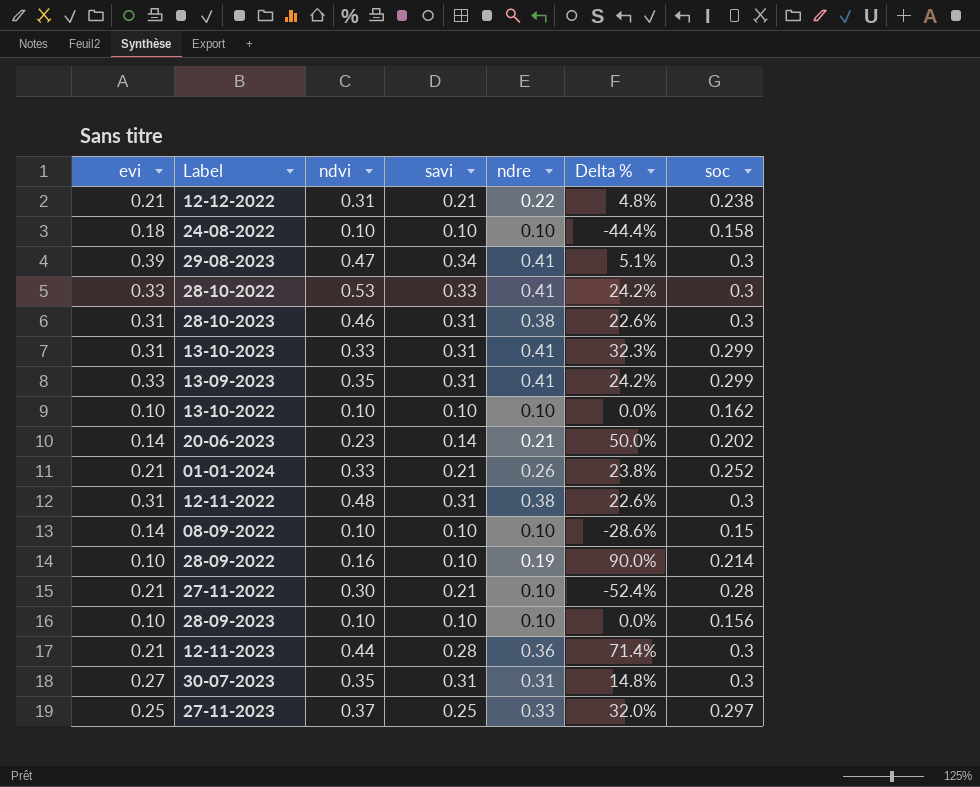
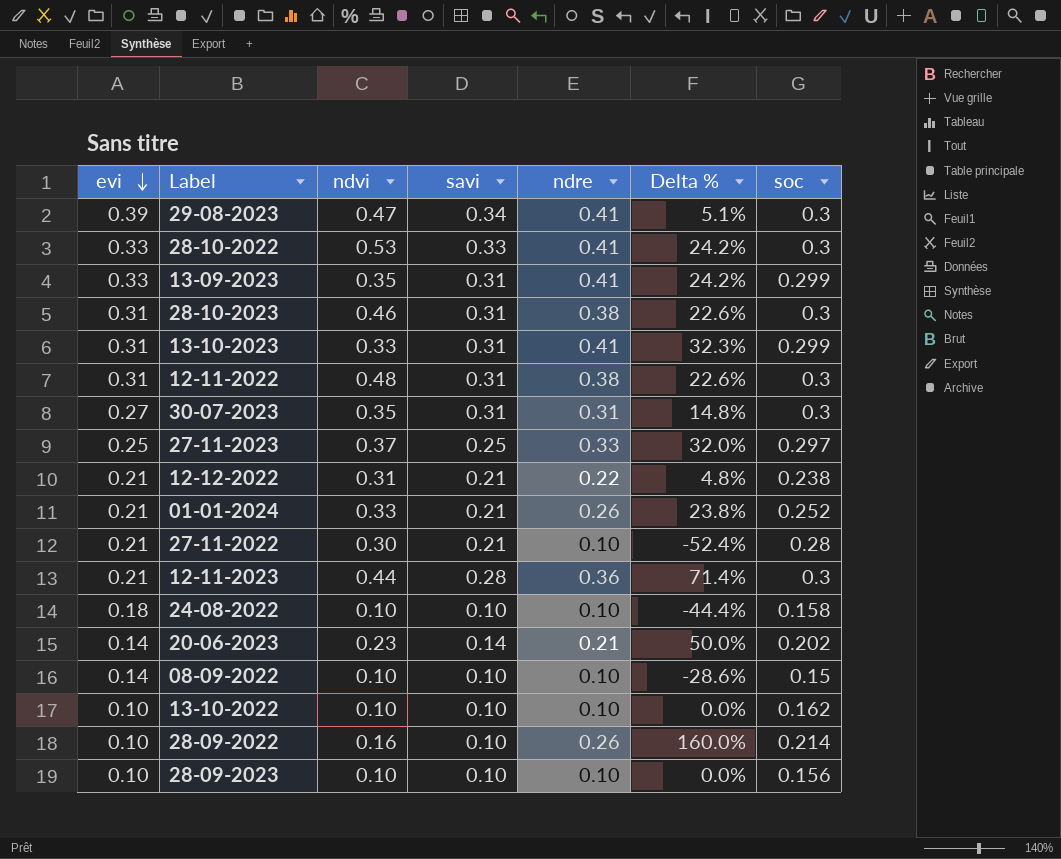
row order: none -> evi descending
28-09-2022 | ndre: 0.19 -> 0.26
28-09-2022 | Delta %: 90.0% -> 160.0%

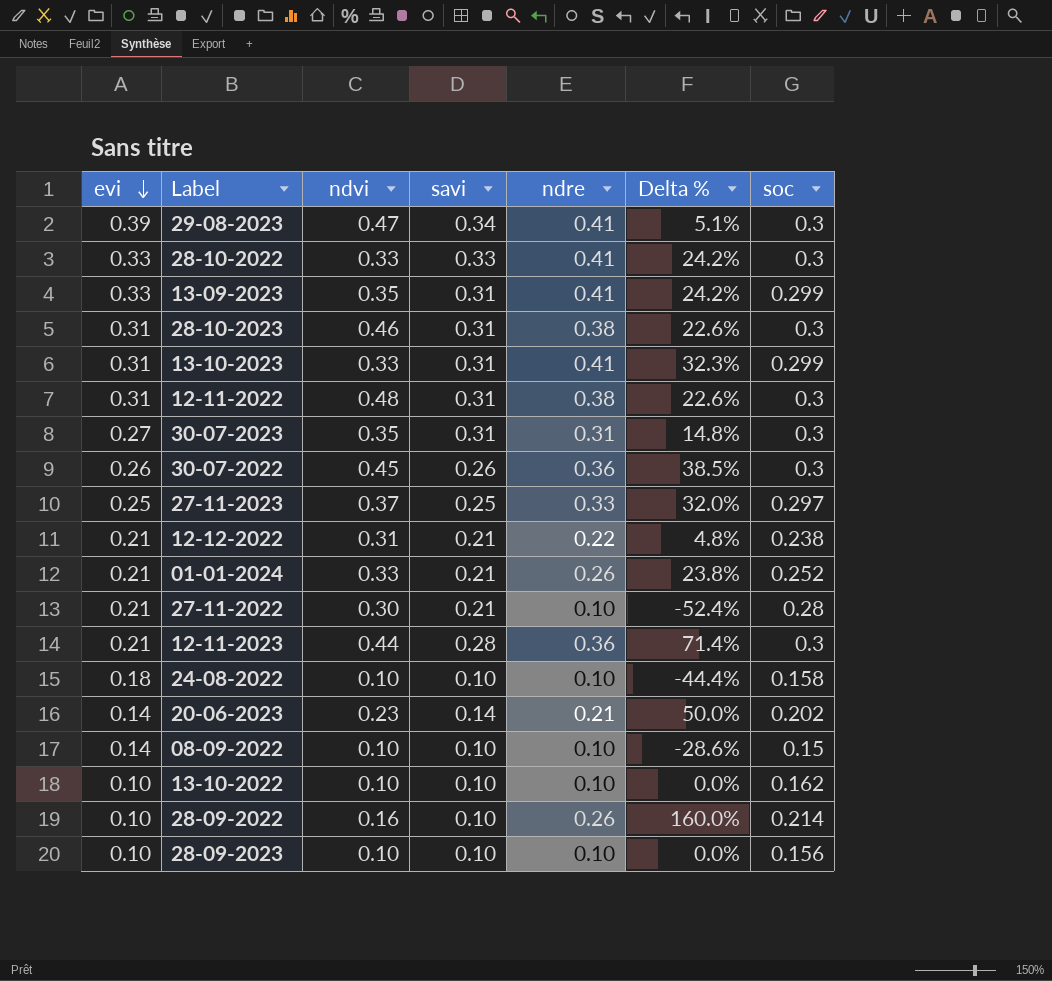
28-10-2022 | ndvi: 0.53 -> 0.33
row 30-07-2022: none -> 0.26 | 0.45 | 0.26 | 0.36 | 38.5% | 0.3

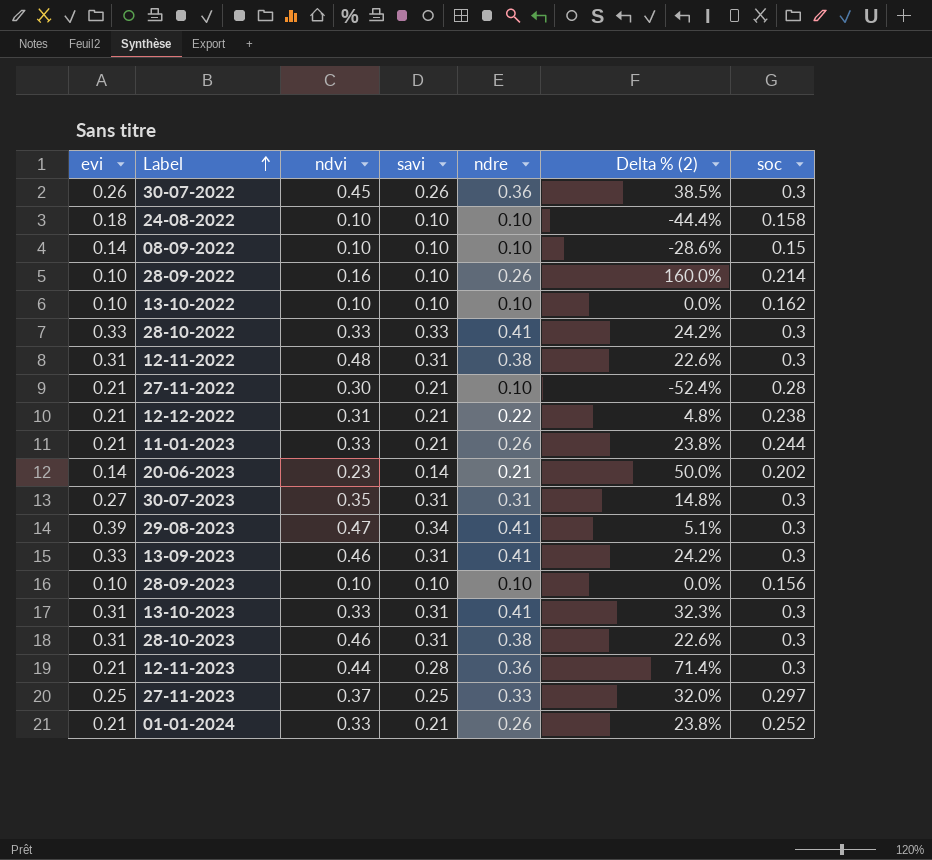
row order: evi descending -> Label ascending
column name: Delta % -> Delta % (2)
row 11-01-2023: none -> 0.21 | 0.33 | 0.21 | 0.26 | 23.8% | 0.244
13-09-2023 | ndvi: 0.35 -> 0.46
13-09-2023 | soc: 0.299 -> 0.3
13-10-2023 | soc: 0.299 -> 0.3

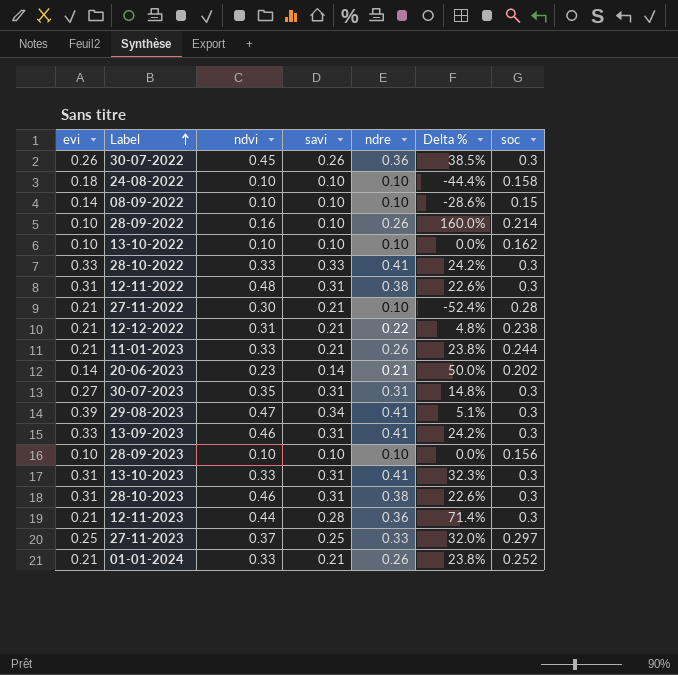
column name: Delta % (2) -> Delta %

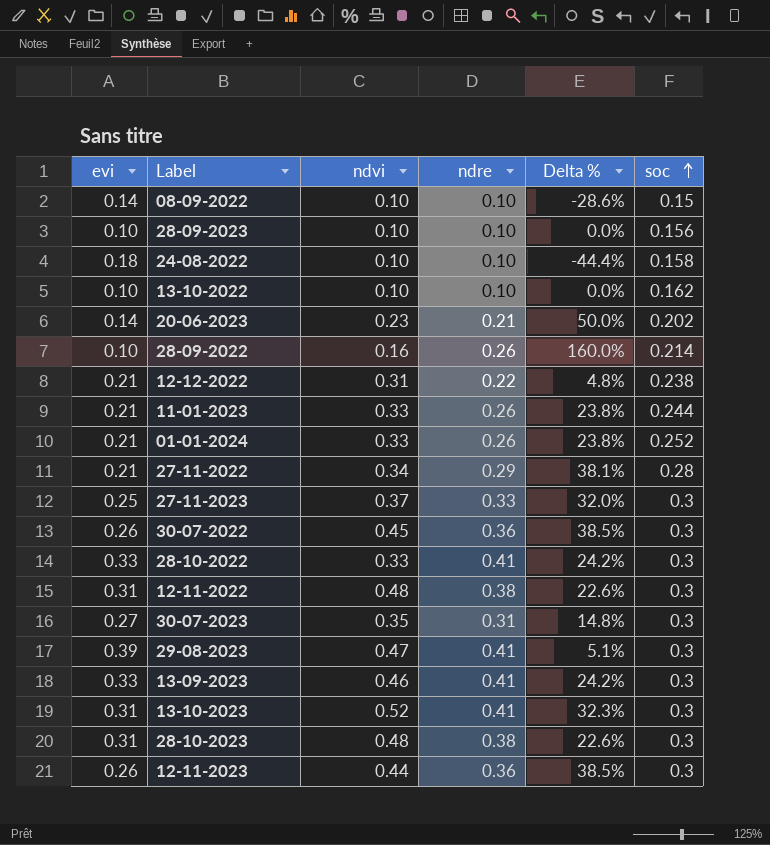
row order: Label ascending -> soc ascending
column savi | position: 4 -> none
27-11-2022 | ndvi: 0.30 -> 0.34
27-11-2022 | ndre: 0.10 -> 0.29
27-11-2022 | Delta %: -52.4% -> 38.1%
27-11-2023 | soc: 0.297 -> 0.3
13-10-2023 | ndvi: 0.33 -> 0.52
28-10-2023 | ndvi: 0.46 -> 0.48
12-11-2023 | evi: 0.21 -> 0.26
12-11-2023 | Delta %: 71.4% -> 38.5%

